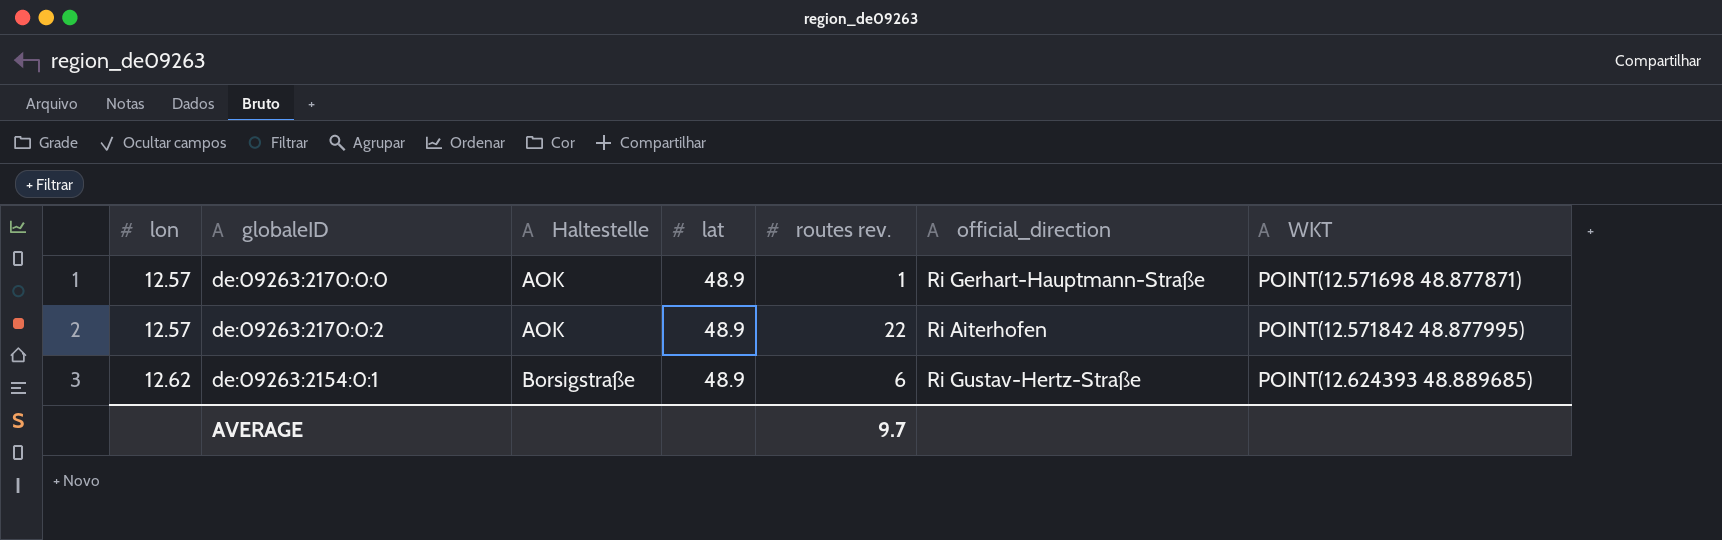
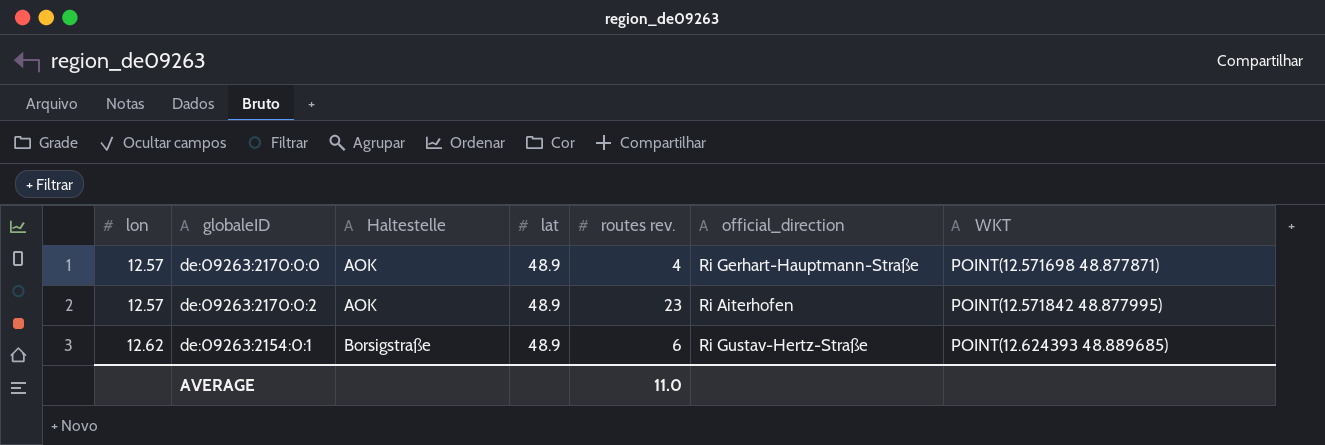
de:09263:2170:0:0 | routes rev.: 1 -> 4
de:09263:2170:0:2 | routes rev.: 22 -> 23
AVERAGE | routes rev.: 9.7 -> 11.0

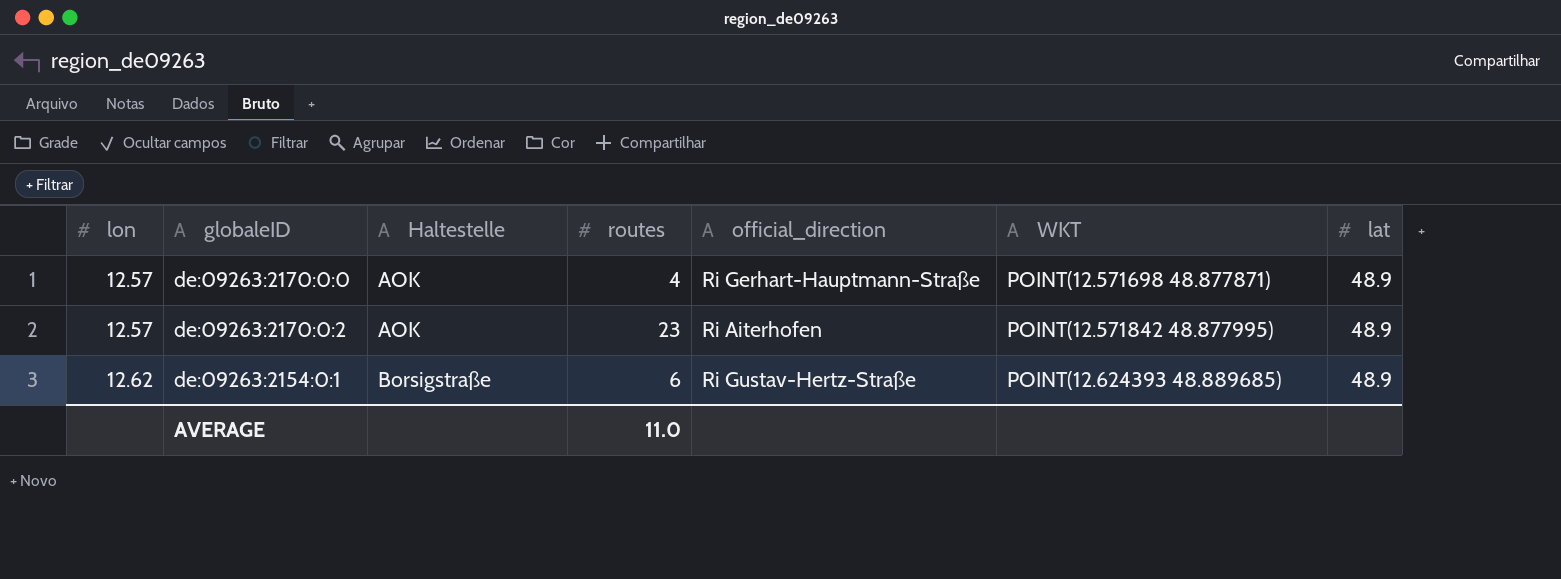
column name: routes rev. -> routes
column lat | position: 4 -> 7

